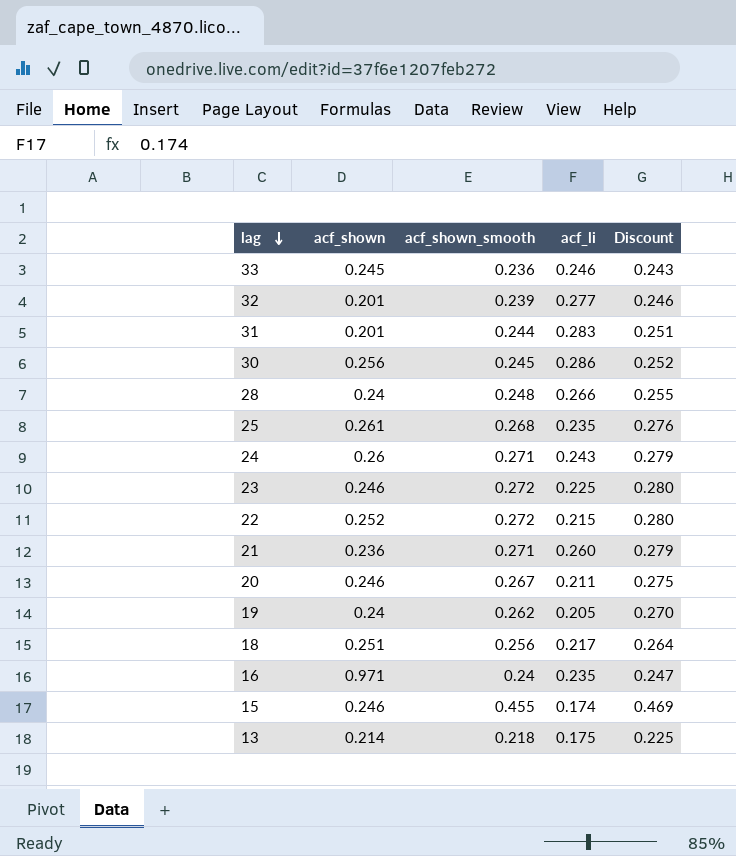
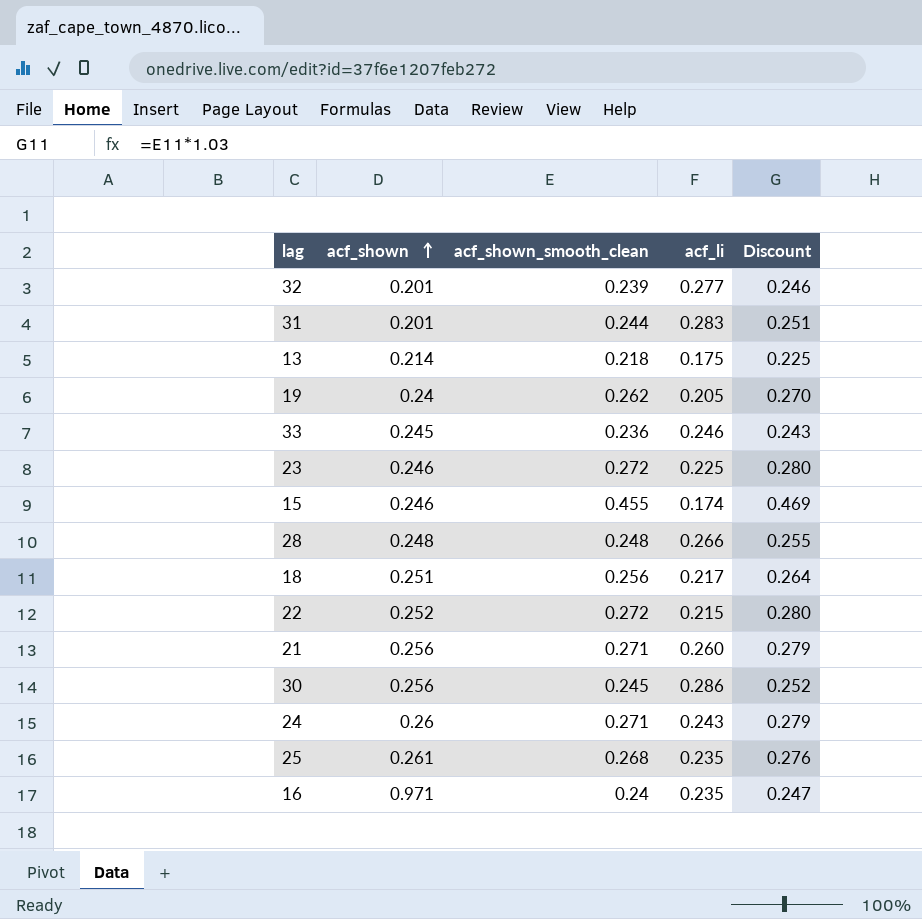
row order: lag descending -> acf_shown ascending
column name: acf_shown_smooth -> acf_shown_smooth_clean
row 20: 0.246 | 0.267 | 0.211 | 0.275 -> none
28 | acf_shown: 0.24 -> 0.248
21 | acf_shown: 0.236 -> 0.256

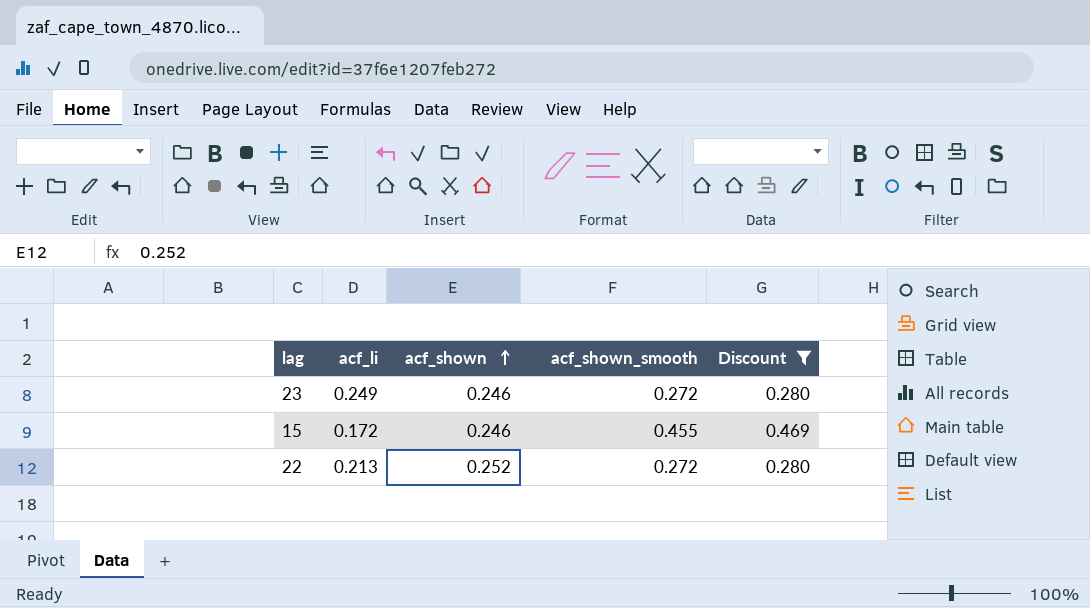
filter: none -> Discount >= 0.280
column acf_li | position: 4 -> 2
column name: acf_shown_smooth_clean -> acf_shown_smooth
23 | acf_li: 0.225 -> 0.249
15 | acf_li: 0.174 -> 0.172
22 | acf_li: 0.215 -> 0.213

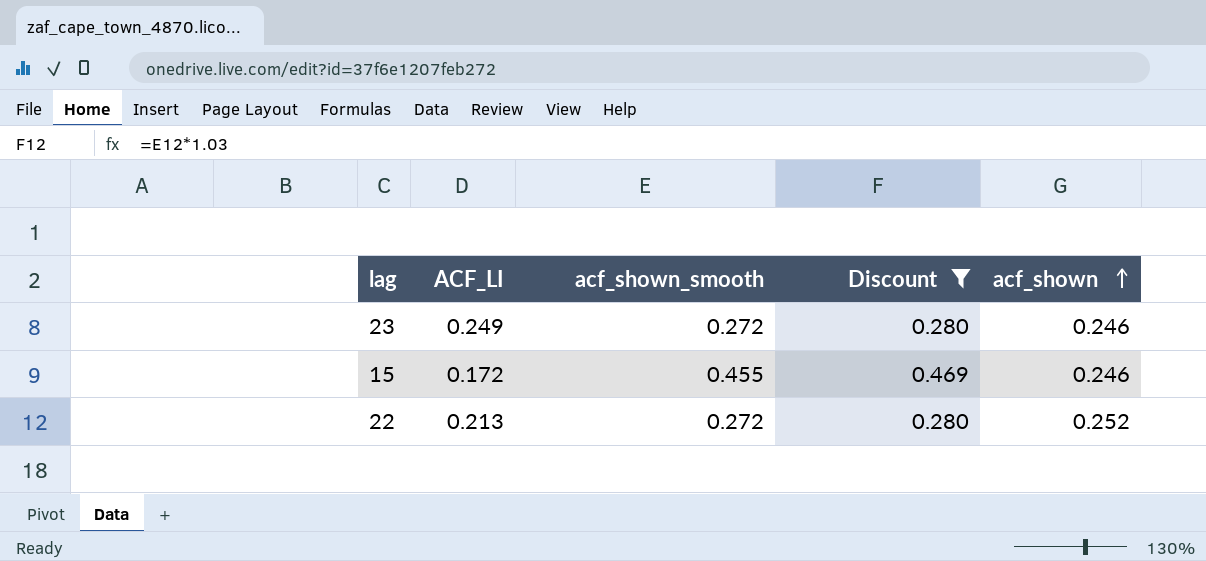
column name: acf_li -> ACF_LI
column acf_shown | position: 3 -> 5

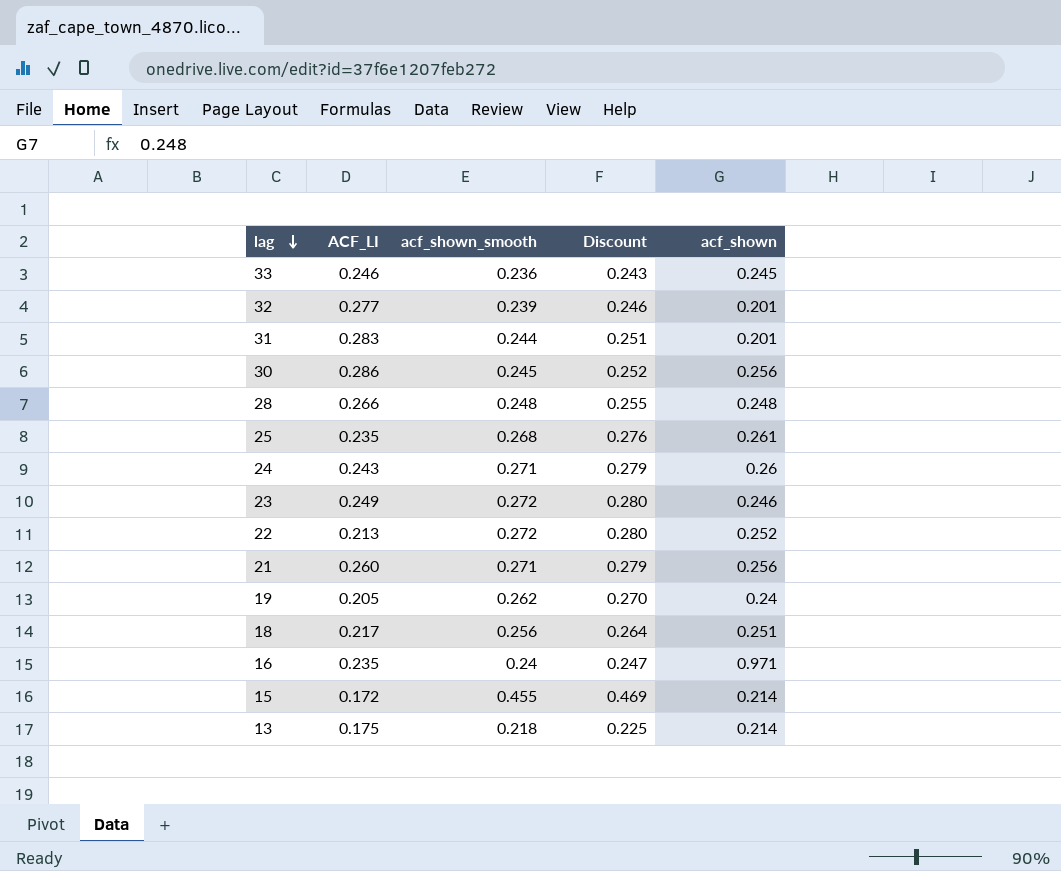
filter: Discount >= 0.280 -> none
row order: acf_shown ascending -> lag descending
15 | acf_shown: 0.246 -> 0.214

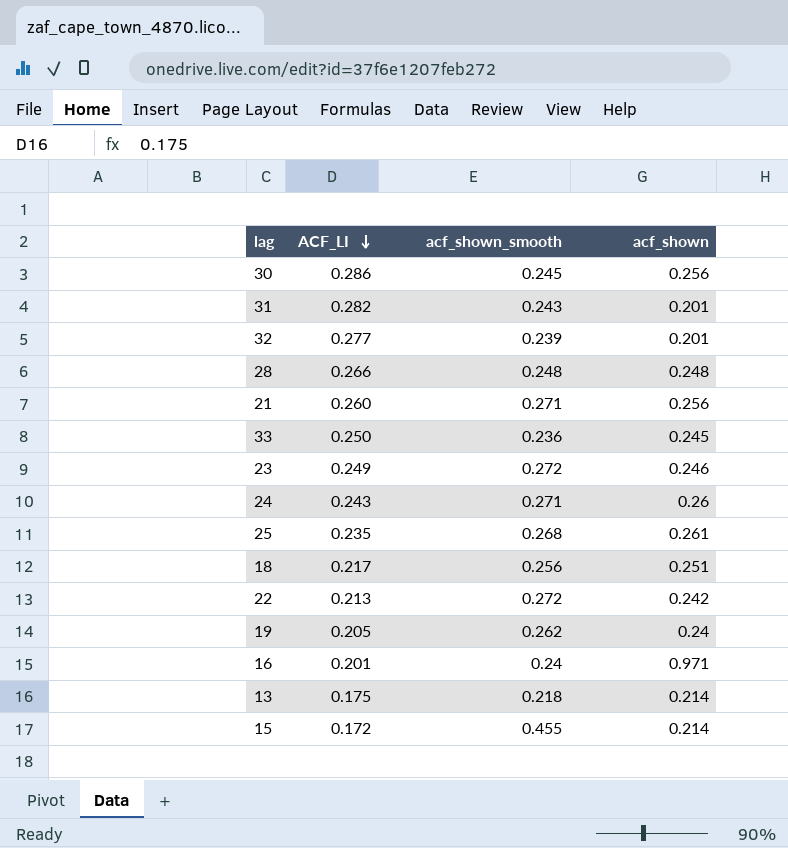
row order: lag descending -> ACF_LI descending
column Discount | formula: [acf_shown_smooth] * 1.03 -> none
31 | ACF_LI: 0.283 -> 0.282
31 | acf_shown_smooth: 0.244 -> 0.243
33 | ACF_LI: 0.246 -> 0.250
22 | acf_shown: 0.252 -> 0.242
16 | ACF_LI: 0.235 -> 0.201

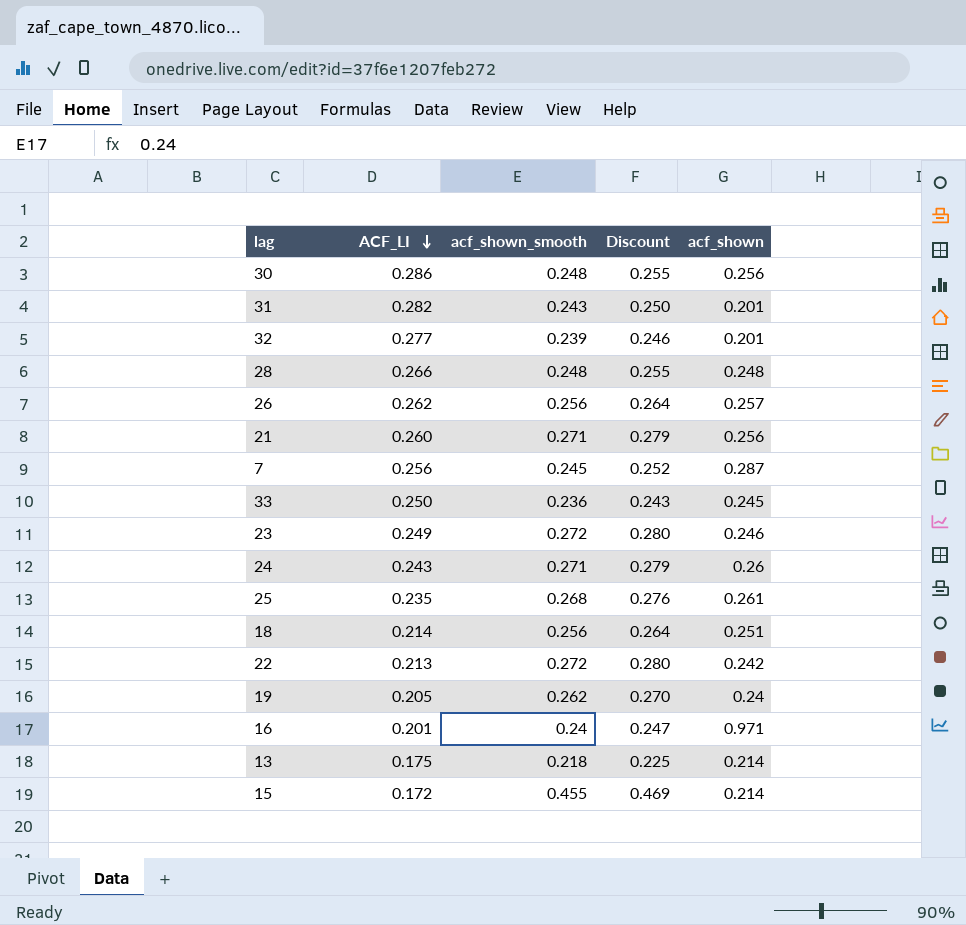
column Discount | formula: none -> [acf_shown_smooth] * 1.03
30 | acf_shown_smooth: 0.245 -> 0.248
row 26: none -> 0.262 | 0.256 | 0.264 | 0.257
row 7: none -> 0.256 | 0.245 | 0.252 | 0.287
18 | ACF_LI: 0.217 -> 0.214

